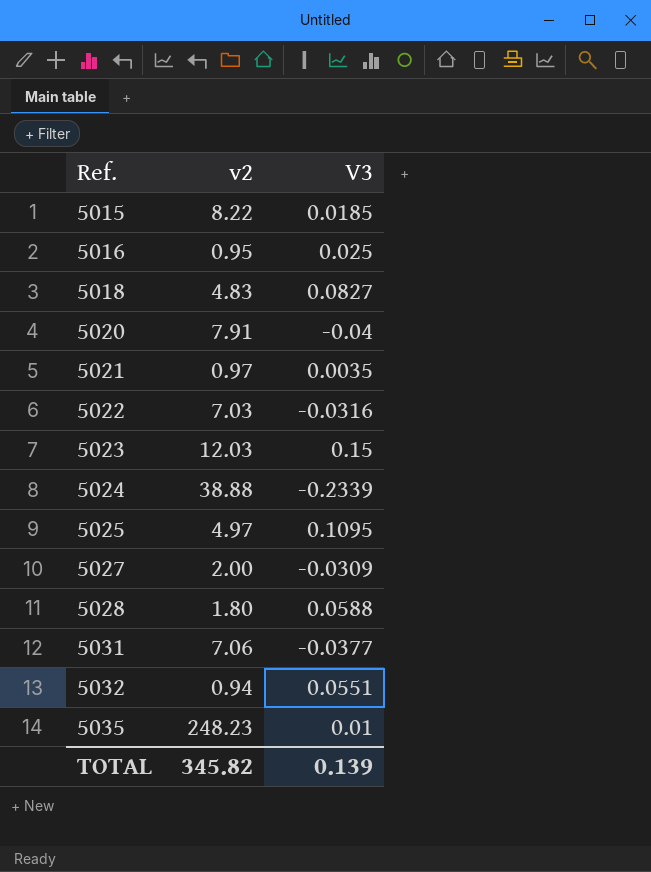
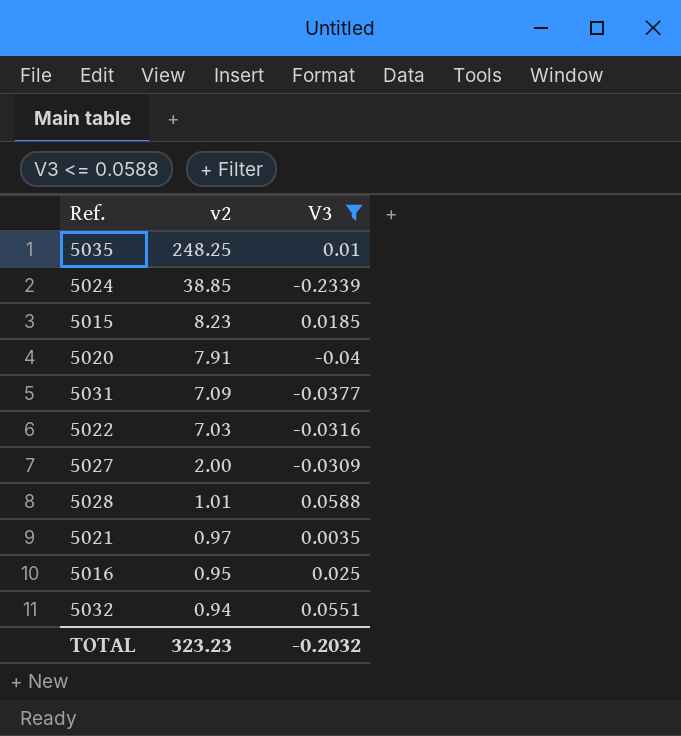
filter: none -> V3 <= 0.0588
row order: Ref. ascending -> v2 descending
5035 | v2: 248.23 -> 248.25
5024 | v2: 38.88 -> 38.85
5015 | v2: 8.22 -> 8.23
5031 | v2: 7.06 -> 7.09
5028 | v2: 1.80 -> 1.01
TOTAL | v2: 345.82 -> 323.23
TOTAL | V3: 0.139 -> -0.2032

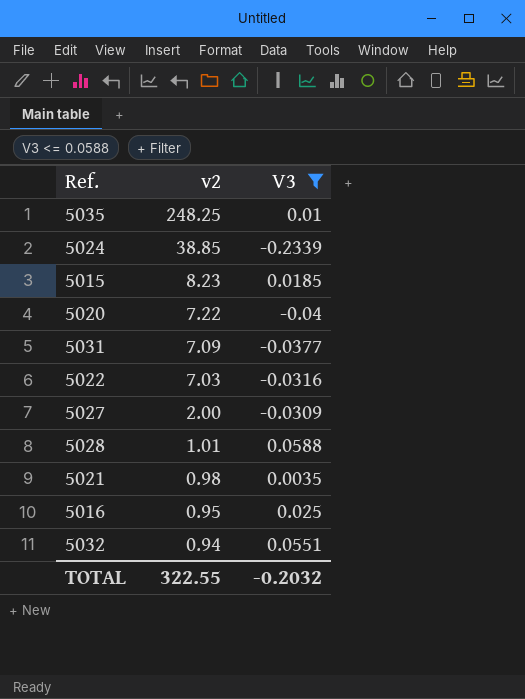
5020 | v2: 7.91 -> 7.22
5021 | v2: 0.97 -> 0.98
TOTAL | v2: 323.23 -> 322.55

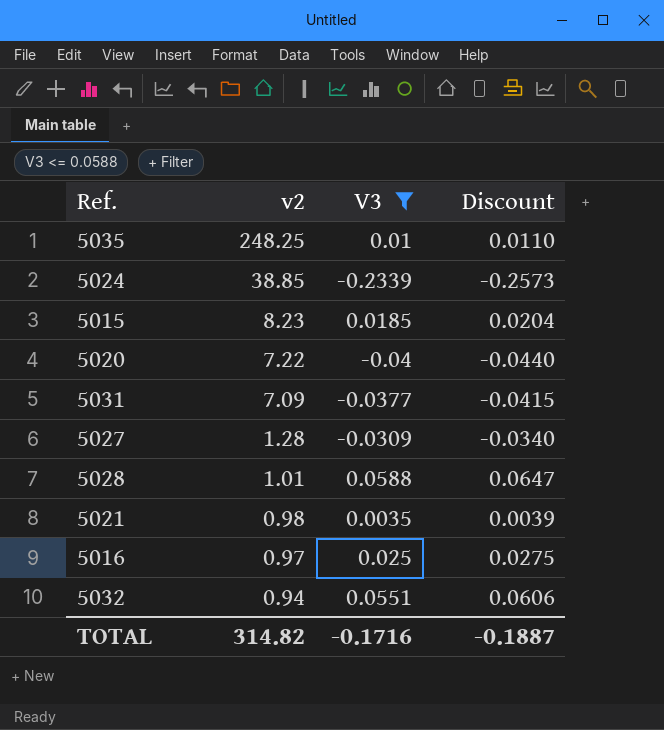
column Discount | formula: none -> [V3] * 1.1
row 5022: 7.03 | -0.0316 -> none
5027 | v2: 2.00 -> 1.28
5016 | v2: 0.95 -> 0.97
TOTAL | v2: 322.55 -> 314.82
TOTAL | V3: -0.2032 -> -0.1716

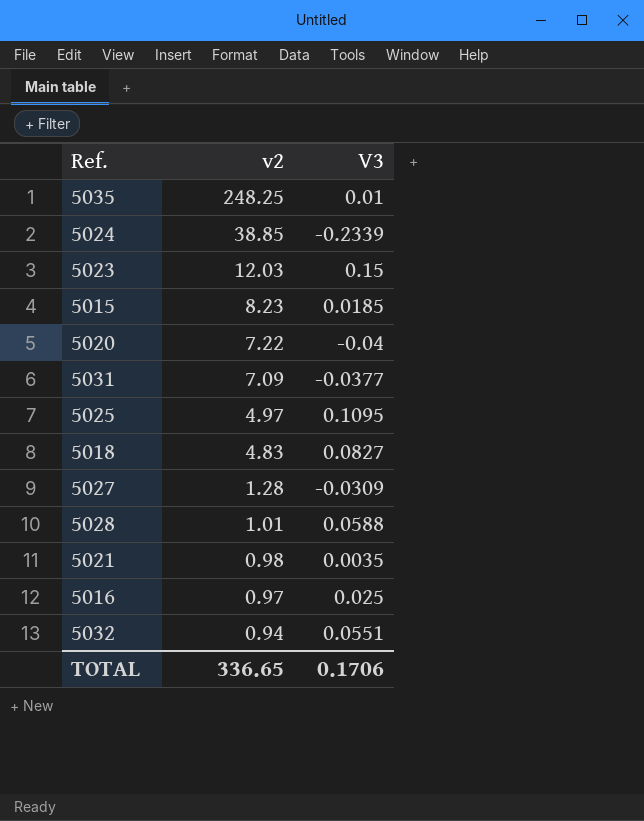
filter: V3 <= 0.0588 -> none
column Discount | formula: [V3] * 1.1 -> none
TOTAL | v2: 314.82 -> 336.65
TOTAL | V3: -0.1716 -> 0.1706

